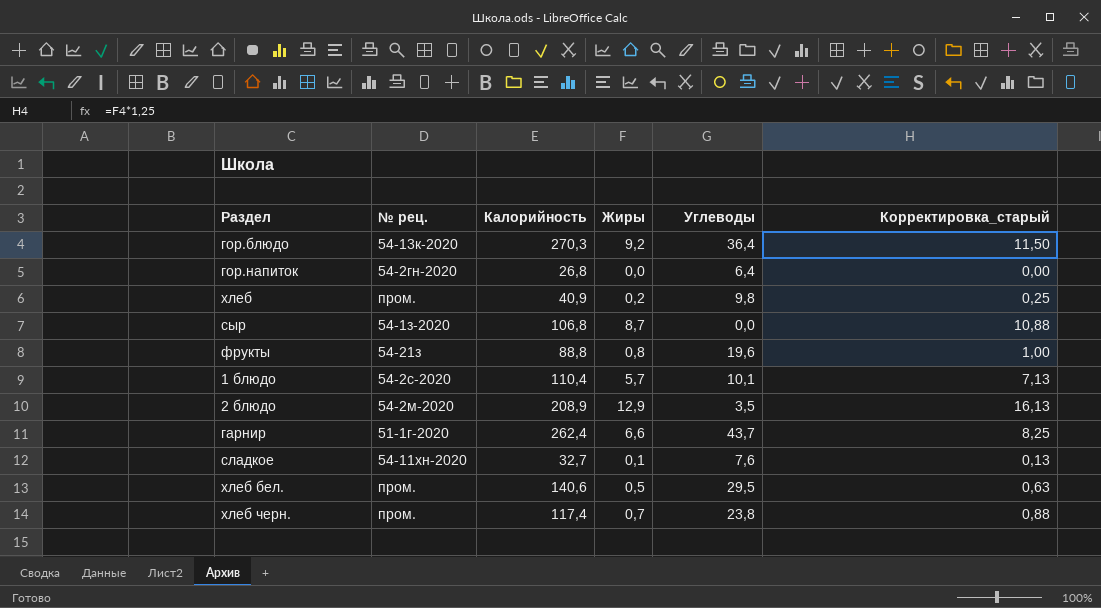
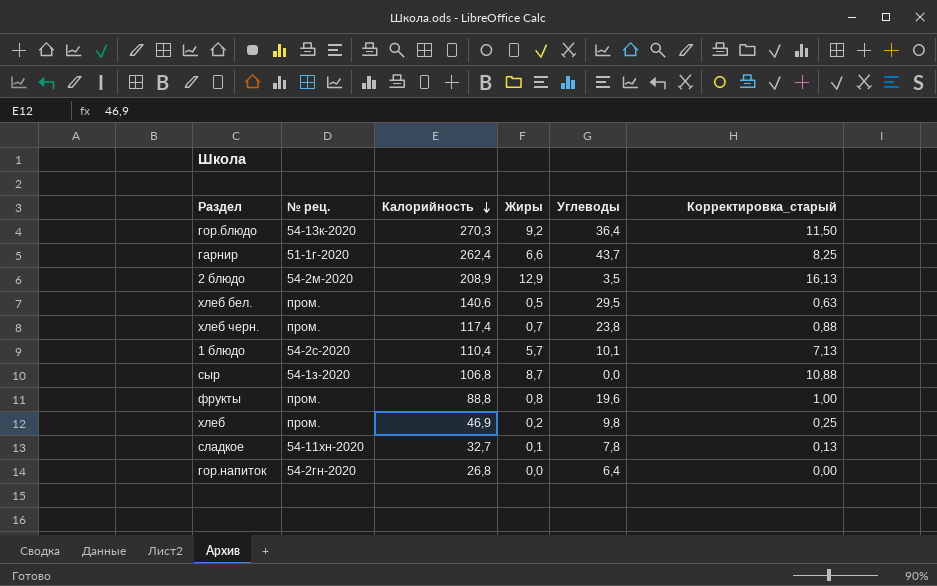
row order: none -> Калорийность descending
фрукты | № рец.: 54-21з -> пром.
хлеб | Калорийность: 40,9 -> 46,9
сладкое | Углеводы: 7,6 -> 7,8

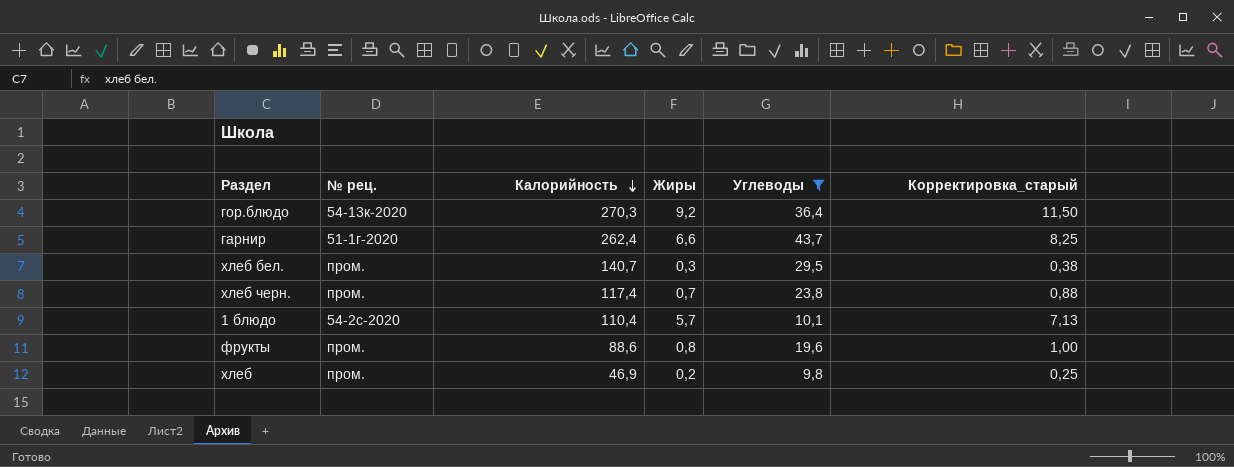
filter: none -> Углеводы >= 9,8
хлеб бел. | Калорийность: 140,6 -> 140,7
хлеб бел. | Жиры: 0,5 -> 0,3
хлеб бел. | Корректировка_старый: 0,63 -> 0,38
фрукты | Калорийность: 88,8 -> 88,6

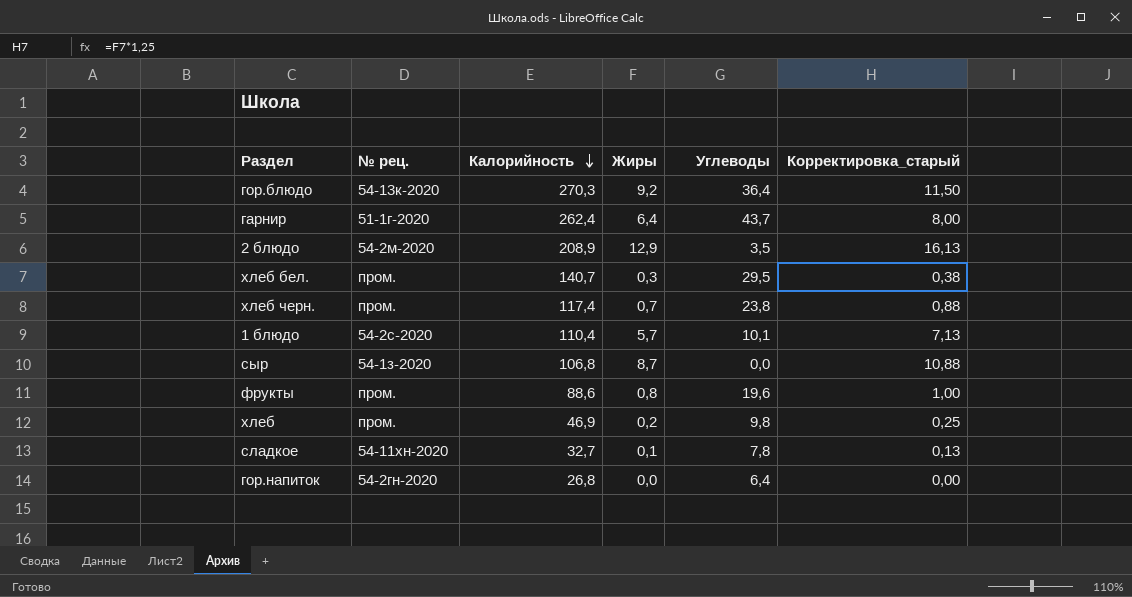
filter: Углеводы >= 9,8 -> none
гарнир | Жиры: 6,6 -> 6,4
гарнир | Корректировка_старый: 8,25 -> 8,00

